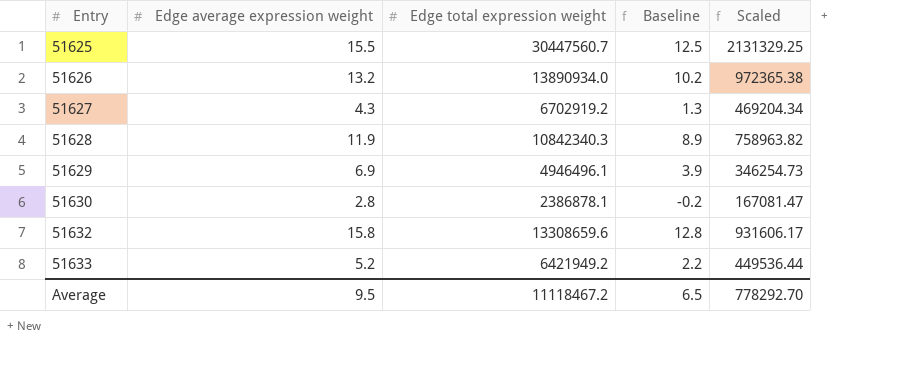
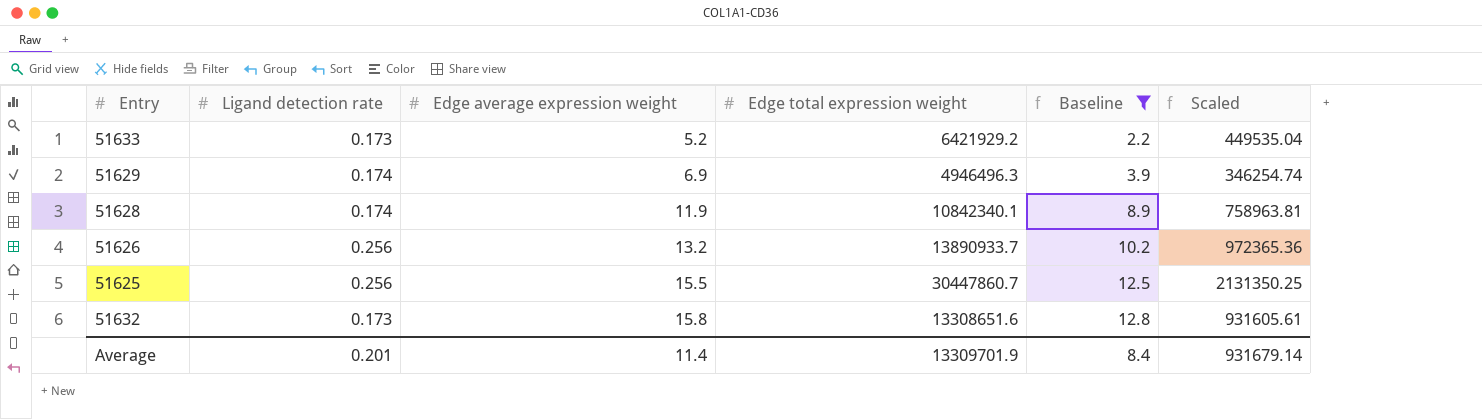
filter: none -> Baseline >= 2.2
row order: Entry ascending -> Edge average expression weight ascending
column Ligand detection rate | position: none -> 2
51633 | Edge total expression weight: 6421949.2 -> 6421929.2
51633 | Scaled: 449536.44 -> 449535.04
51629 | Edge total expression weight: 4946496.1 -> 4946496.3
51629 | Scaled: 346254.73 -> 346254.74
51628 | Edge total expression weight: 10842340.3 -> 10842340.1
51628 | Scaled: 758963.82 -> 758963.81
51626 | Edge total expression weight: 13890934.0 -> 13890933.7
51626 | Scaled: 972365.38 -> 972365.36
51625 | Edge total expression weight: 30447560.7 -> 30447860.7
51625 | Scaled: 2131329.25 -> 2131350.25
51632 | Edge total expression weight: 13308659.6 -> 13308651.6
51632 | Scaled: 931606.17 -> 931605.61
Average | Edge average expression weight: 9.5 -> 11.4
Average | Edge total expression weight: 11118467.2 -> 13309701.9
Average | Baseline: 6.5 -> 8.4
Average | Scaled: 778292.70 -> 931679.14

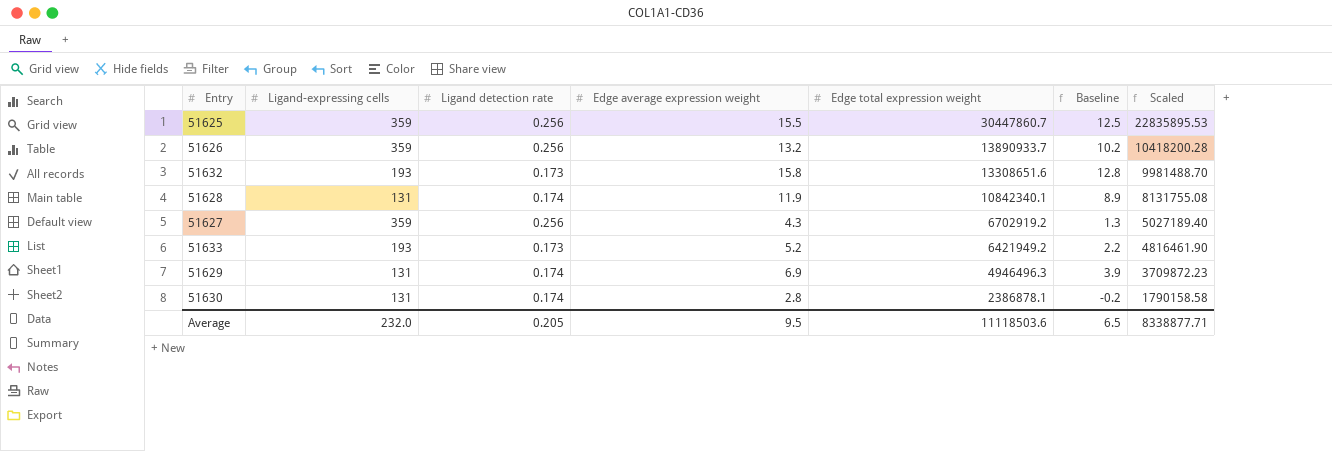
filter: Baseline >= 2.2 -> none
row order: Edge average expression weight ascending -> Edge total expression weight descending
column Ligand-expressing cells | position: none -> 2
column Scaled | formula: [Edge total expression weight] * 0.07 -> [Edge total expression weight] * 0.75
51633 | Edge total expression weight: 6421929.2 -> 6421949.2
Average | Ligand detection rate: 0.201 -> 0.205
Average | Edge average expression weight: 11.4 -> 9.5
Average | Edge total expression weight: 13309701.9 -> 11118503.6
Average | Baseline: 8.4 -> 6.5
Average | Scaled: 931679.14 -> 8338877.71

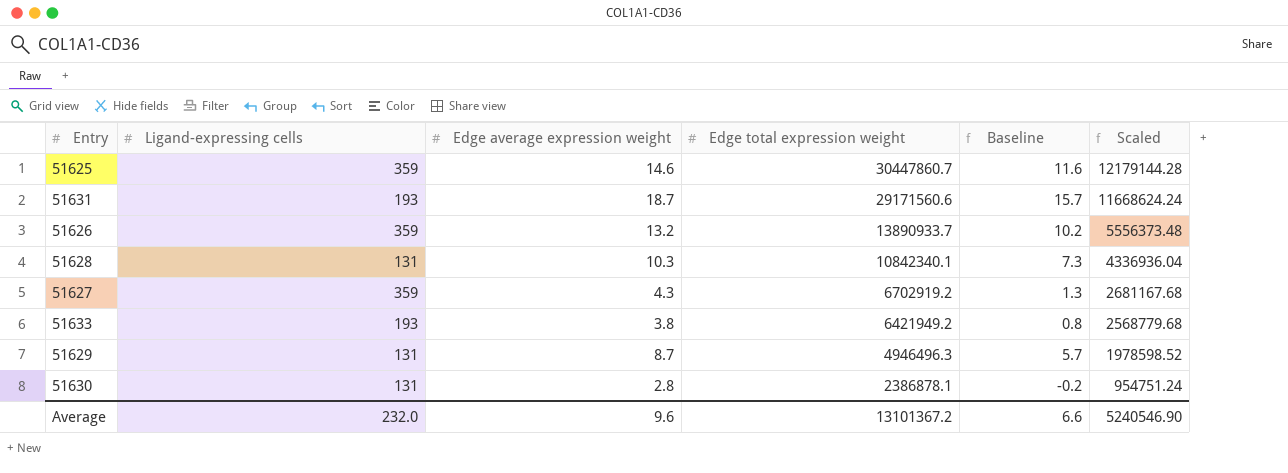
column Ligand detection rate | position: 3 -> none
column Scaled | formula: [Edge total expression weight] * 0.75 -> [Edge total expression weight] * 0.4
row 51632: 193 | 0.173 | 15.8 | 13308651.6 | 12.8 | 9981488.70 -> none
51625 | Edge average expression weight: 15.5 -> 14.6
51625 | Baseline: 12.5 -> 11.6
row 51631: none -> 193 | 18.7 | 29171560.6 | 15.7 | 11668624.24
51628 | Edge average expression weight: 11.9 -> 10.3
51628 | Baseline: 8.9 -> 7.3
51633 | Edge average expression weight: 5.2 -> 3.8
51633 | Baseline: 2.2 -> 0.8
51629 | Edge average expression weight: 6.9 -> 8.7
51629 | Baseline: 3.9 -> 5.7
Average | Edge average expression weight: 9.5 -> 9.6
Average | Edge total expression weight: 11118503.6 -> 13101367.2
Average | Baseline: 6.5 -> 6.6
Average | Scaled: 8338877.71 -> 5240546.90

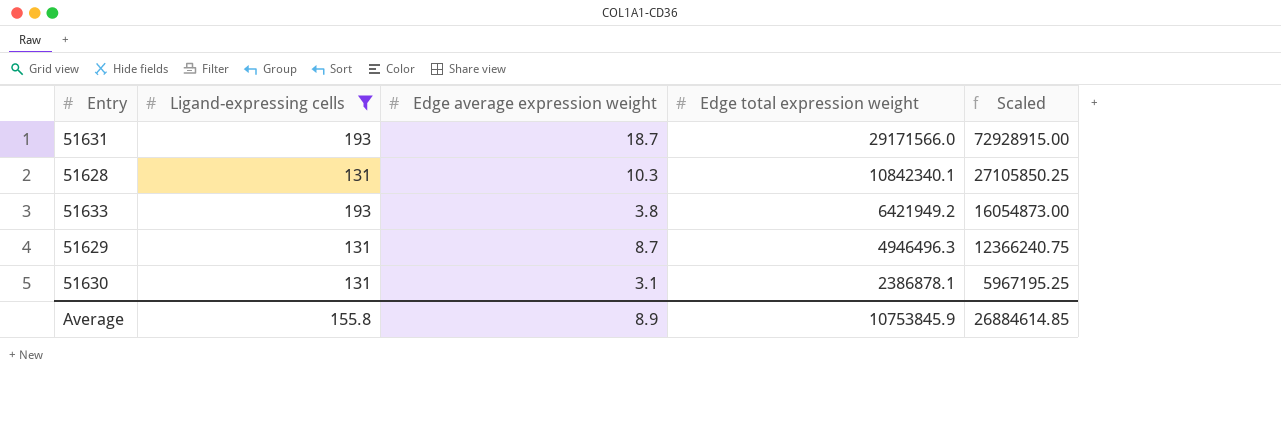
filter: none -> Ligand-expressing cells != 359
column Baseline | formula: [Edge average expression weight] - 3 -> none
column Scaled | formula: [Edge total expression weight] * 0.4 -> [Edge total expression weight] * 2.5
51631 | Edge total expression weight: 29171560.6 -> 29171566.0
51630 | Edge average expression weight: 2.8 -> 3.1
Average | Ligand-expressing cells: 232.0 -> 155.8
Average | Edge average expression weight: 9.6 -> 8.9
Average | Edge total expression weight: 13101367.2 -> 10753845.9
Average | Scaled: 5240546.90 -> 26884614.85

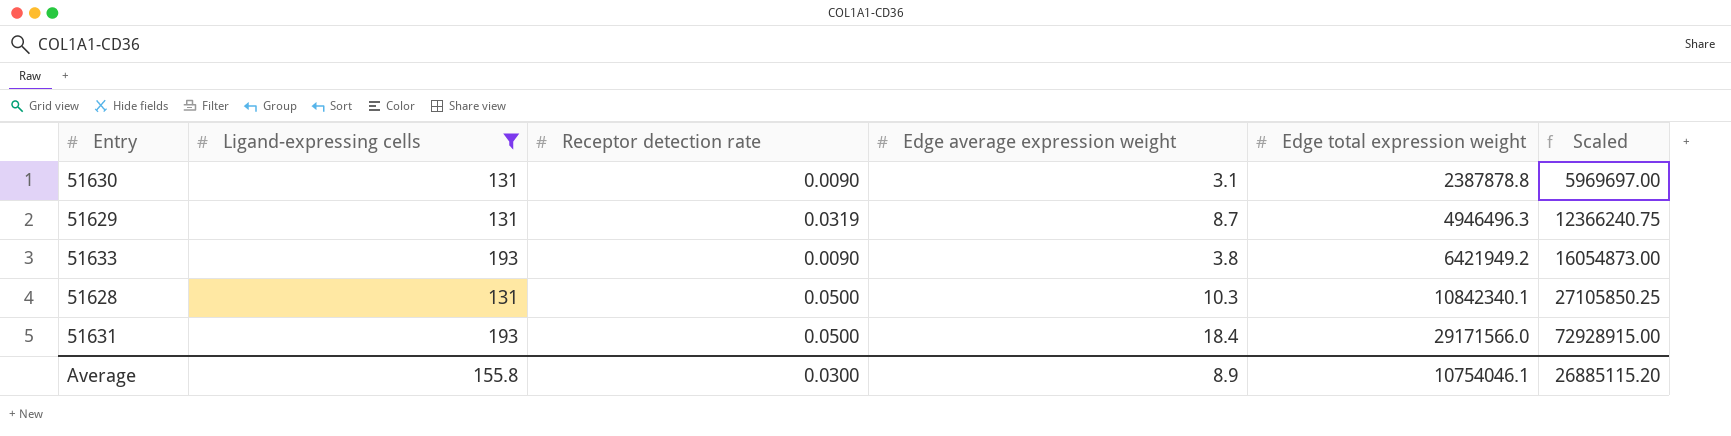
row order: Edge total expression weight descending -> Edge total expression weight ascending
column Receptor detection rate | position: none -> 3
51630 | Edge total expression weight: 2386878.1 -> 2387878.8
51630 | Scaled: 5967195.25 -> 5969697.00
51631 | Edge average expression weight: 18.7 -> 18.4
Average | Edge total expression weight: 10753845.9 -> 10754046.1
Average | Scaled: 26884614.85 -> 26885115.20

